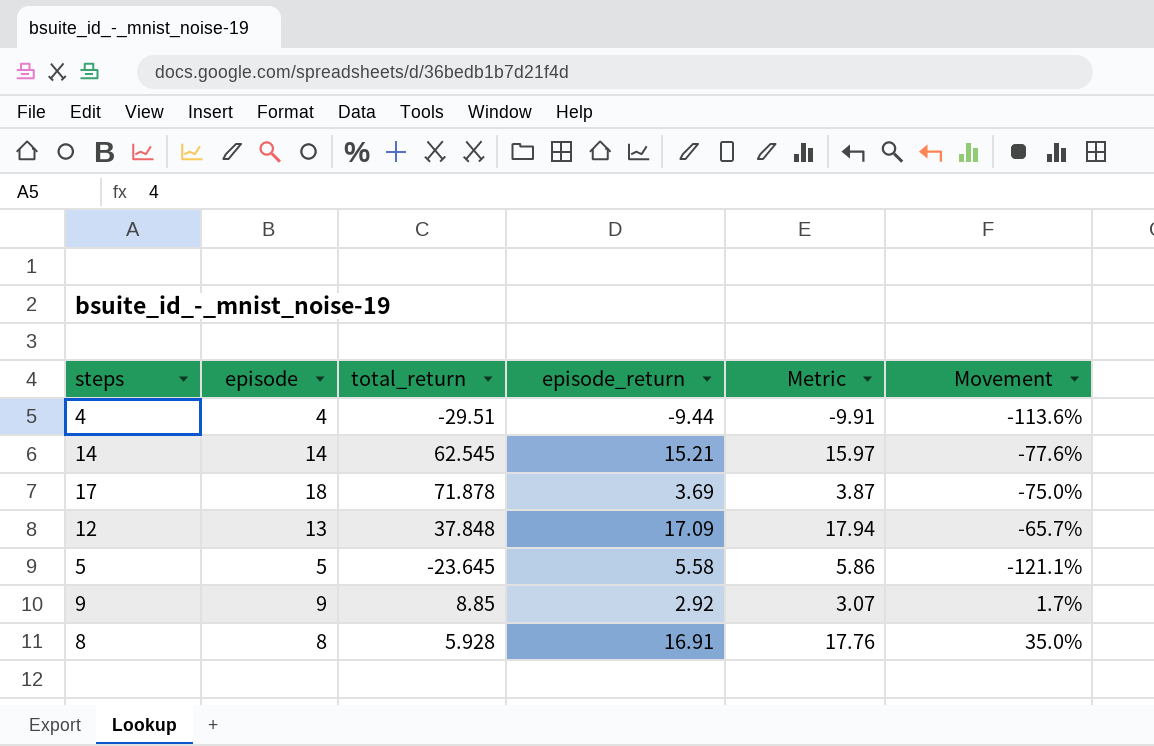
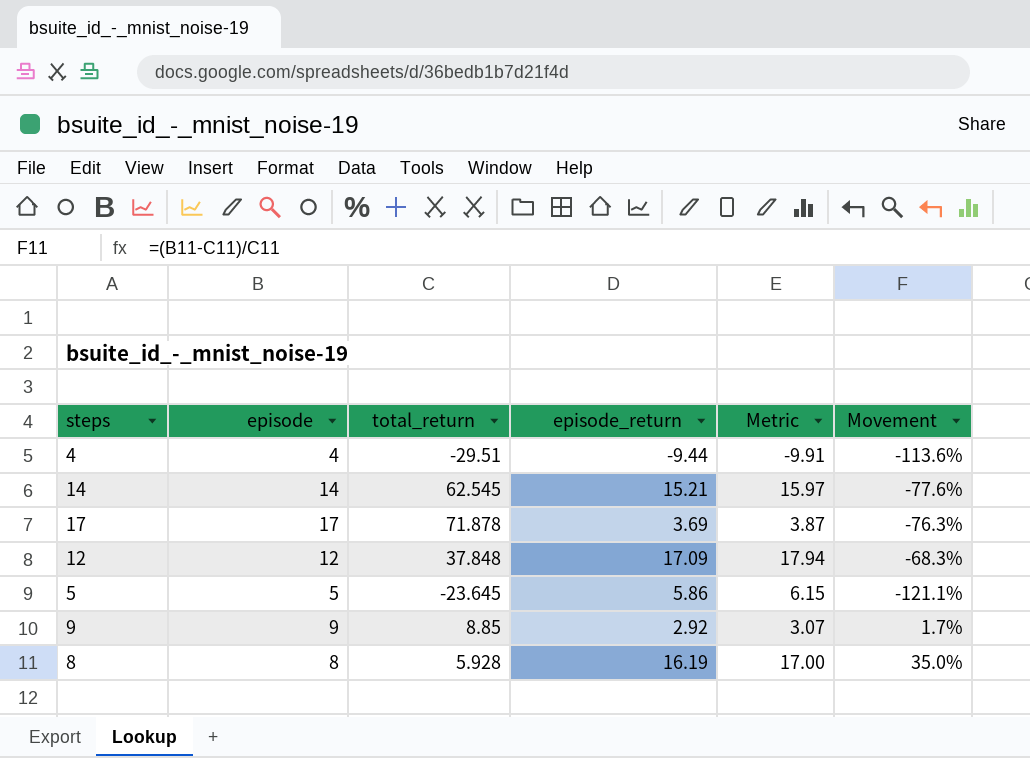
17 | episode: 18 -> 17
17 | Movement: -75.0% -> -76.3%
12 | episode: 13 -> 12
12 | Movement: -65.7% -> -68.3%
5 | episode_return: 5.58 -> 5.86
5 | Metric: 5.86 -> 6.15
8 | episode_return: 16.91 -> 16.19
8 | Metric: 17.76 -> 17.00

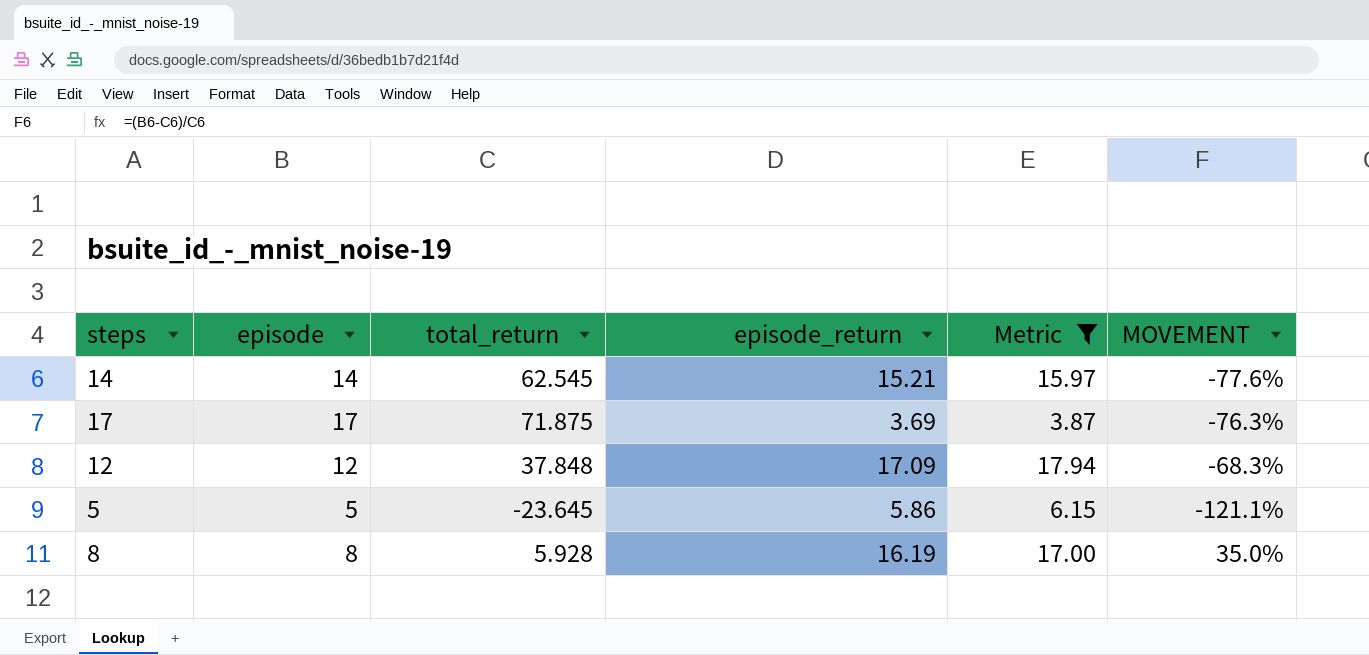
filter: none -> Metric >= 3.87
column name: Movement -> MOVEMENT
17 | total_return: 71.878 -> 71.875

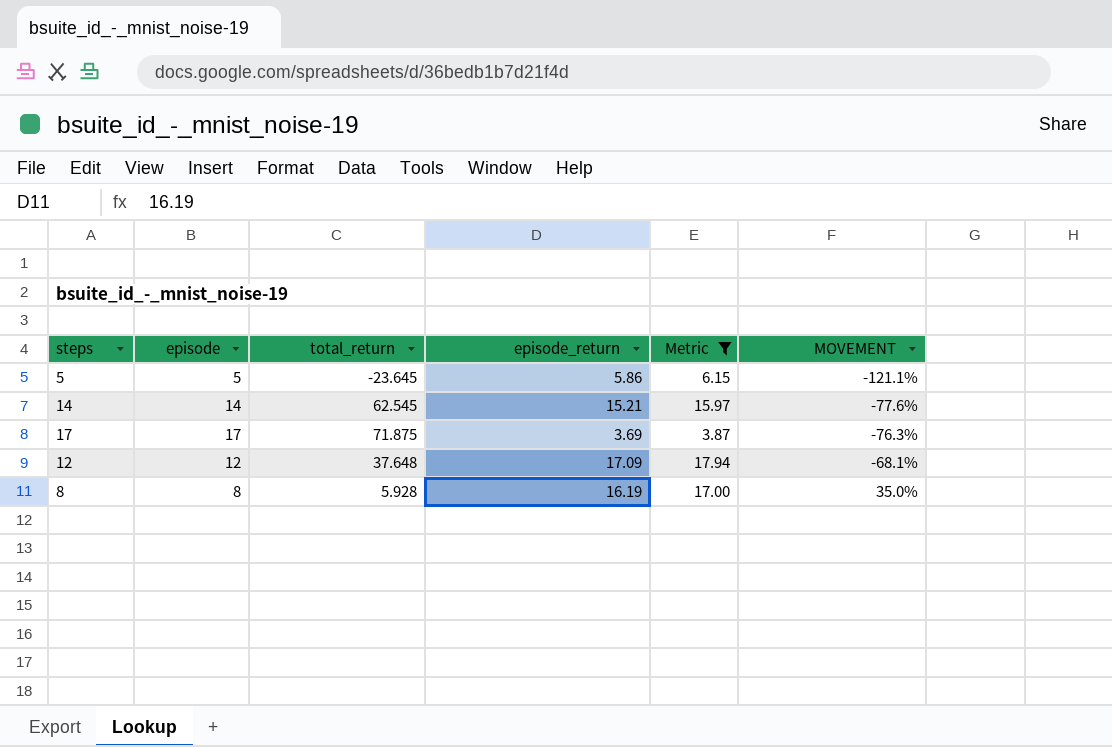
row order: none -> MOVEMENT ascending
12 | total_return: 37.848 -> 37.648
12 | MOVEMENT: -68.3% -> -68.1%

